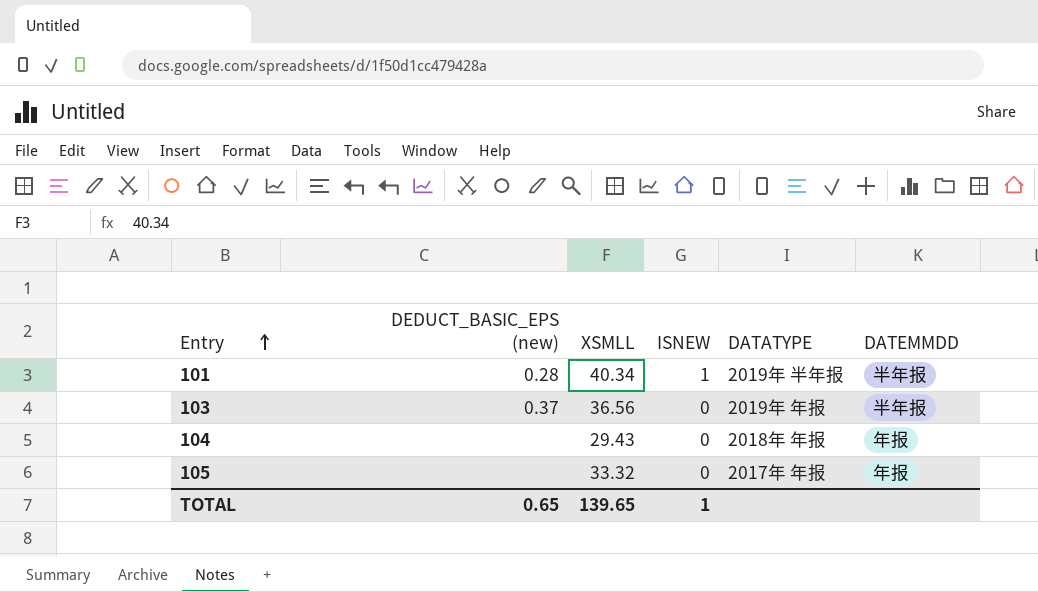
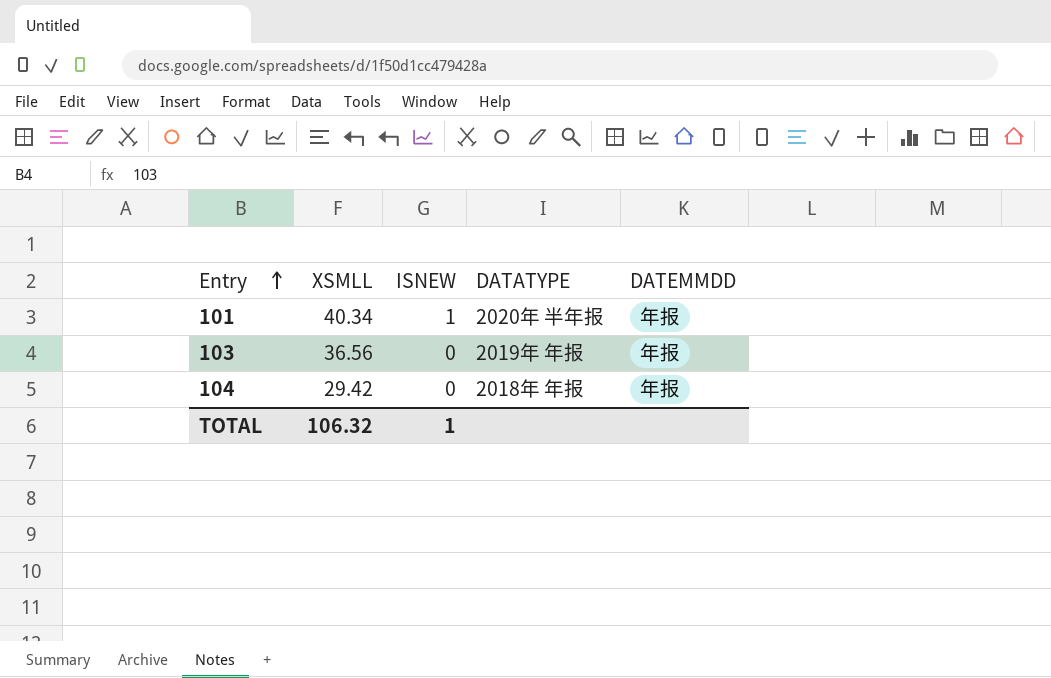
column DEDUCT_BASIC_EPS (new) | position: 2 -> none
row 105: none | 33.32 | 0 | 2017年 年报 | 年报 -> none
101 | DATATYPE: 2019年 半年报 -> 2020年 半年报
101 | DATEMMDD: 半年报 -> 年报
103 | DATEMMDD: 半年报 -> 年报
104 | XSMLL: 29.43 -> 29.42
TOTAL | XSMLL: 139.65 -> 106.32

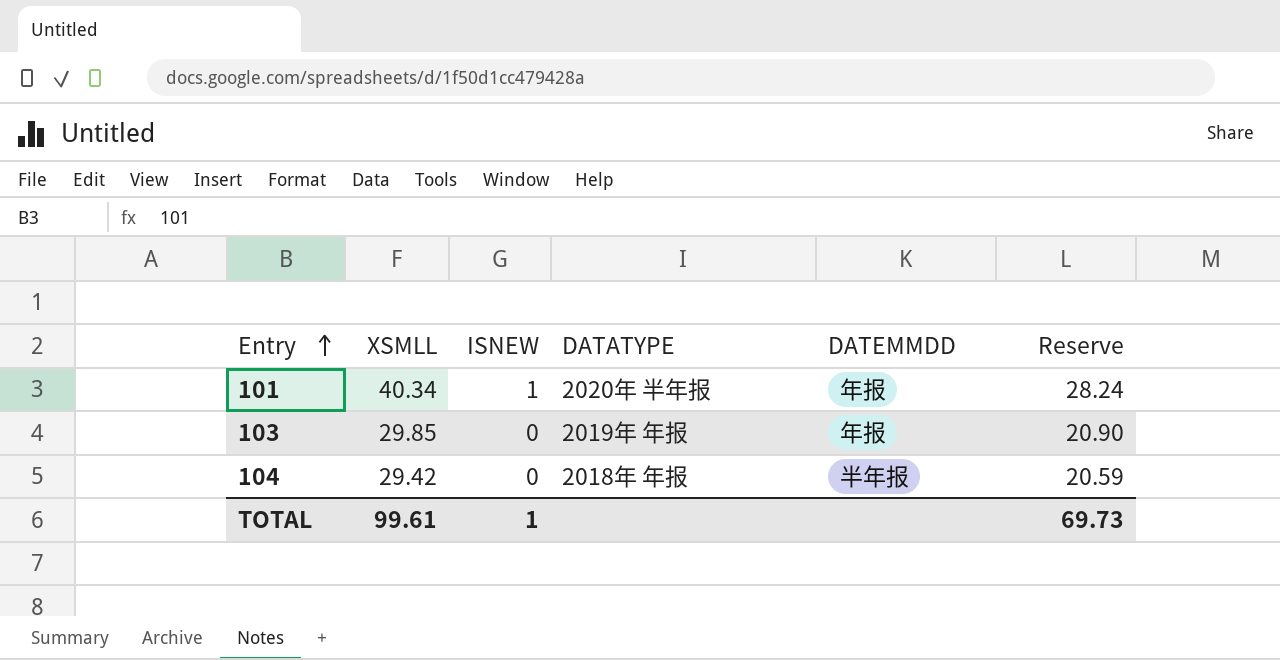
column Reserve | formula: none -> [XSMLL] * 0.7
103 | XSMLL: 36.56 -> 29.85
104 | DATEMMDD: 年报 -> 半年报
TOTAL | XSMLL: 106.32 -> 99.61

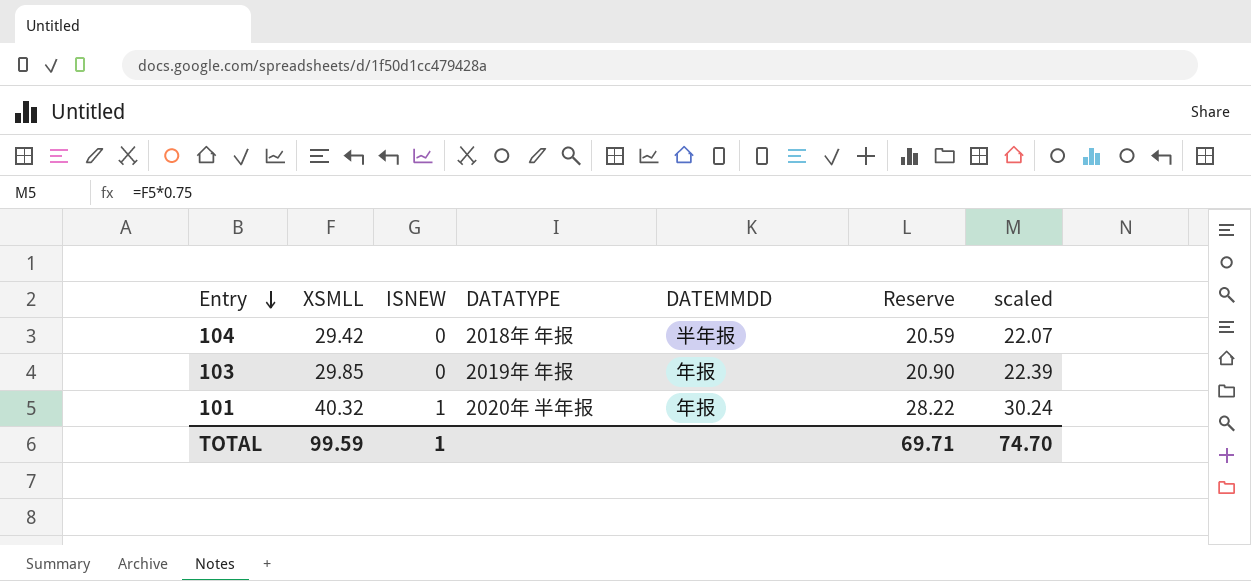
row order: Entry ascending -> Entry descending
column scaled | formula: none -> [XSMLL] * 0.75
101 | XSMLL: 40.34 -> 40.32
101 | Reserve: 28.24 -> 28.22
TOTAL | XSMLL: 99.61 -> 99.59
TOTAL | Reserve: 69.73 -> 69.71

